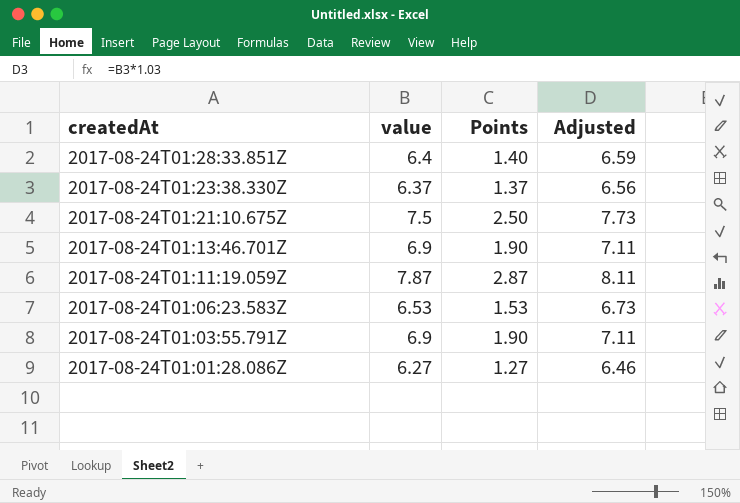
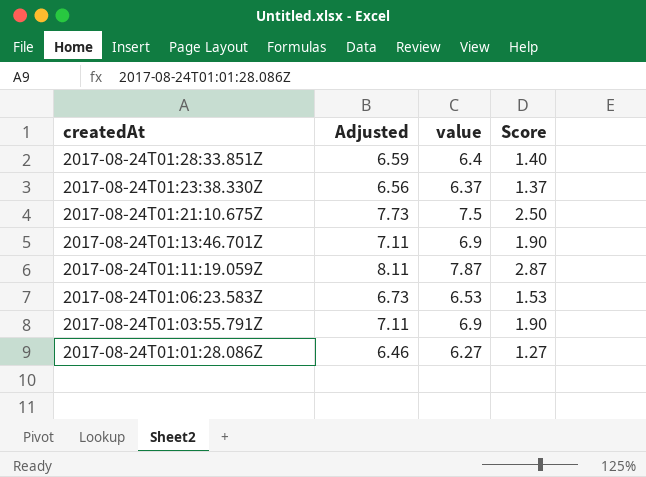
column Adjusted | position: 4 -> 2
column name: Points -> Score

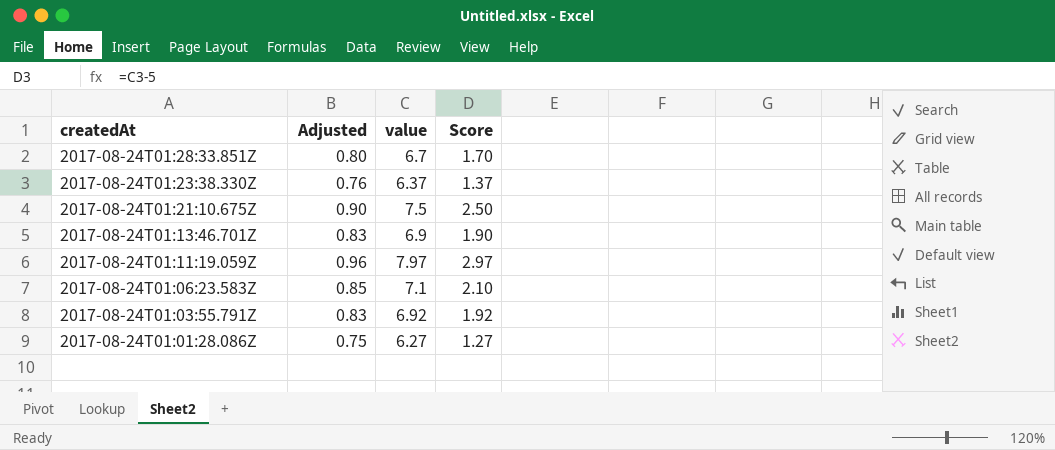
column Adjusted | formula: [value] * 1.03 -> [value] * 0.12
2017-08-24T01:28:33.851Z | value: 6.4 -> 6.7
2017-08-24T01:28:33.851Z | Score: 1.40 -> 1.70
2017-08-24T01:11:19.059Z | value: 7.87 -> 7.97
2017-08-24T01:11:19.059Z | Score: 2.87 -> 2.97
2017-08-24T01:06:23.583Z | value: 6.53 -> 7.1
2017-08-24T01:06:23.583Z | Score: 1.53 -> 2.10
2017-08-24T01:03:55.791Z | value: 6.9 -> 6.92
2017-08-24T01:03:55.791Z | Score: 1.90 -> 1.92

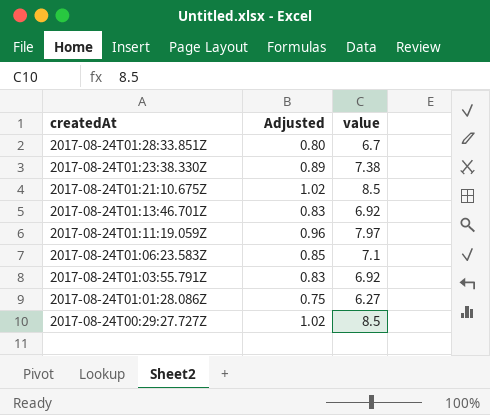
column Score | formula: [value] - 5 -> none
2017-08-24T01:23:38.330Z | Adjusted: 0.76 -> 0.89
2017-08-24T01:23:38.330Z | value: 6.37 -> 7.38
2017-08-24T01:21:10.675Z | Adjusted: 0.90 -> 1.02
2017-08-24T01:21:10.675Z | value: 7.5 -> 8.5
2017-08-24T01:13:46.701Z | value: 6.9 -> 6.92
row 2017-08-24T00:29:27.727Z: none -> 1.02 | 8.5

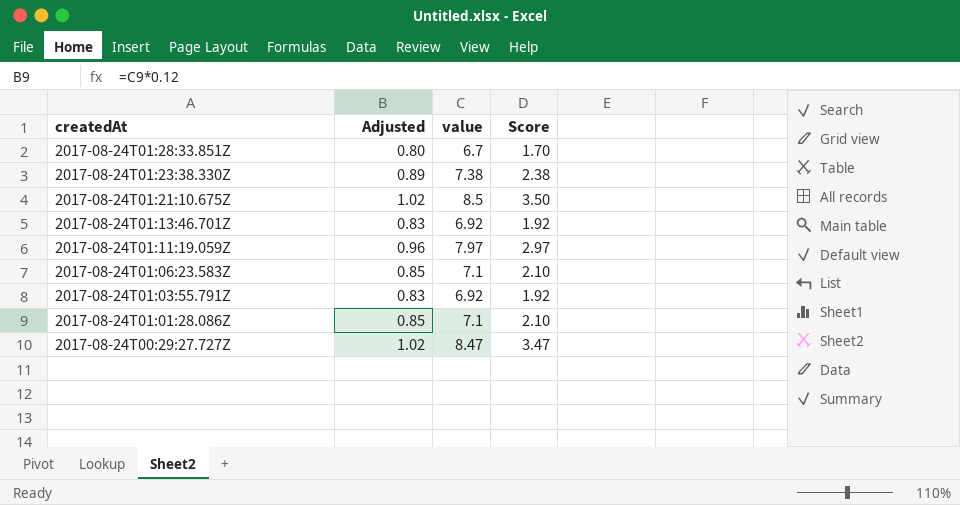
column Score | formula: none -> [value] - 5
2017-08-24T01:01:28.086Z | Adjusted: 0.75 -> 0.85
2017-08-24T01:01:28.086Z | value: 6.27 -> 7.1
2017-08-24T00:29:27.727Z | value: 8.5 -> 8.47

